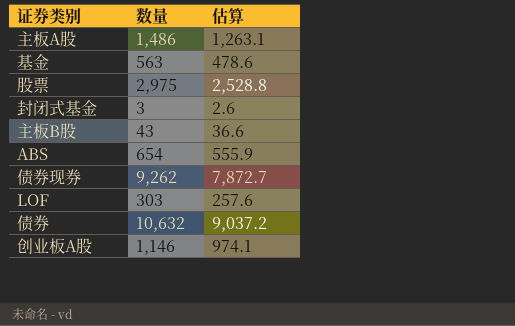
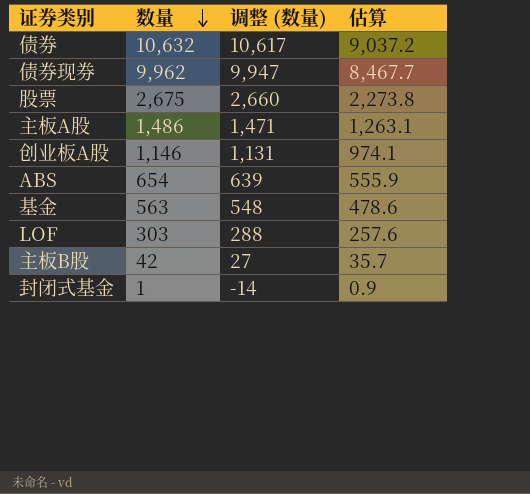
row order: none -> 数量 descending
column 调整 (数量) | formula: none -> [数量] - 15
债券现券 | 数量: 9,262 -> 9,962
债券现券 | 估算: 7,872.7 -> 8,467.7
股票 | 数量: 2,975 -> 2,675
股票 | 估算: 2,528.8 -> 2,273.8
主板B股 | 数量: 43 -> 42
主板B股 | 估算: 36.6 -> 35.7
封闭式基金 | 数量: 3 -> 1
封闭式基金 | 估算: 2.6 -> 0.9

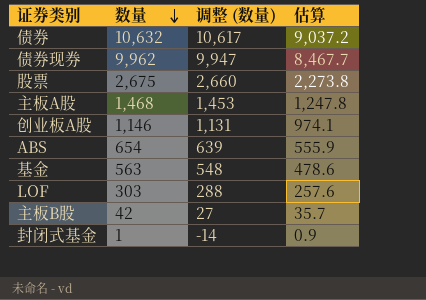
主板A股 | 数量: 1,486 -> 1,468
主板A股 | 调整 (数量): 1,471 -> 1,453
主板A股 | 估算: 1,263.1 -> 1,247.8

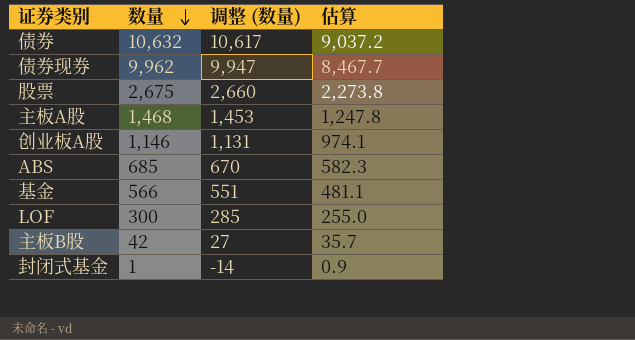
ABS | 数量: 654 -> 685
ABS | 调整 (数量): 639 -> 670
ABS | 估算: 555.9 -> 582.3
基金 | 数量: 563 -> 566
基金 | 调整 (数量): 548 -> 551
基金 | 估算: 478.6 -> 481.1
LOF | 数量: 303 -> 300
LOF | 调整 (数量): 288 -> 285
LOF | 估算: 257.6 -> 255.0

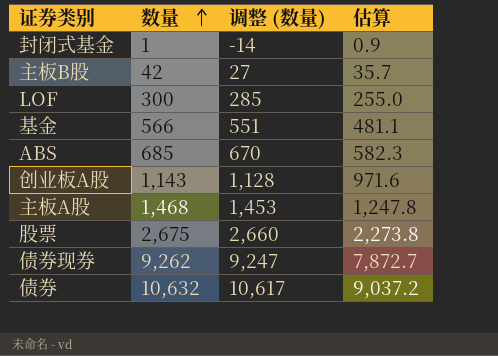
row order: 数量 descending -> 数量 ascending
创业板A股 | 数量: 1,146 -> 1,143
创业板A股 | 调整 (数量): 1,131 -> 1,128
创业板A股 | 估算: 974.1 -> 971.6
债券现券 | 数量: 9,962 -> 9,262
债券现券 | 调整 (数量): 9,947 -> 9,247
债券现券 | 估算: 8,467.7 -> 7,872.7

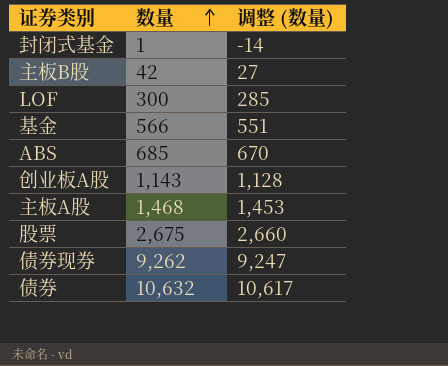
column 估算 | formula: [数量] * 0.85 -> none

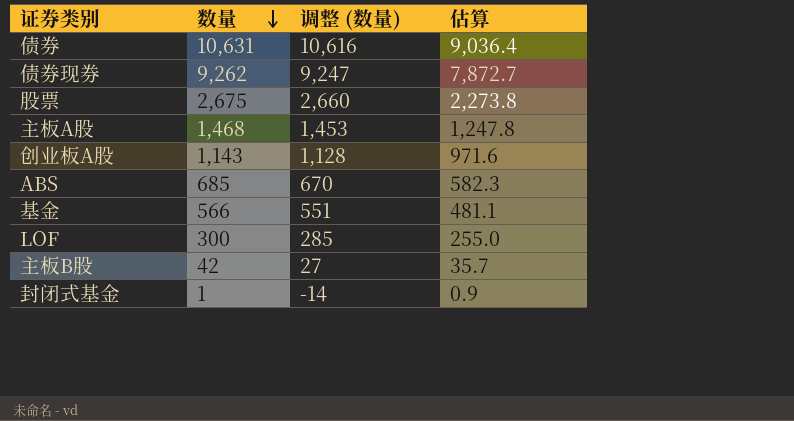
row order: 数量 ascending -> 数量 descending
column 估算 | formula: none -> [数量] * 0.85
债券 | 数量: 10,632 -> 10,631
债券 | 调整 (数量): 10,617 -> 10,616

